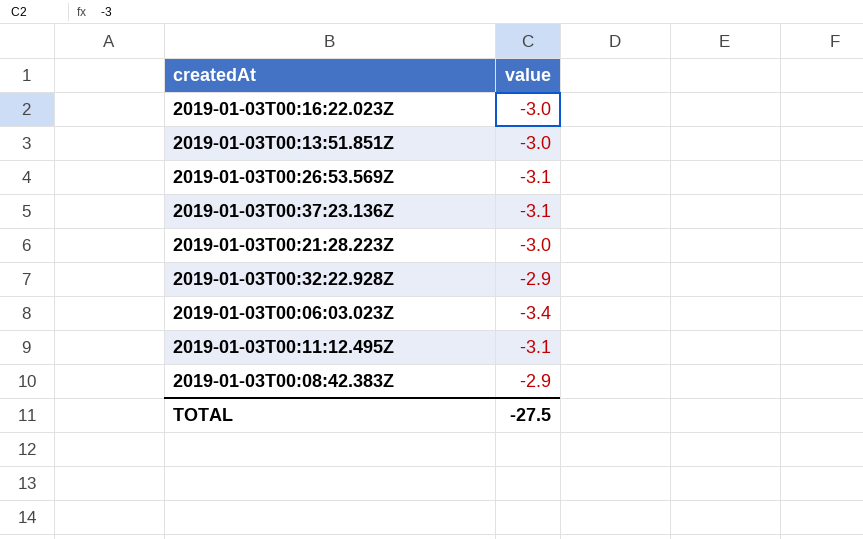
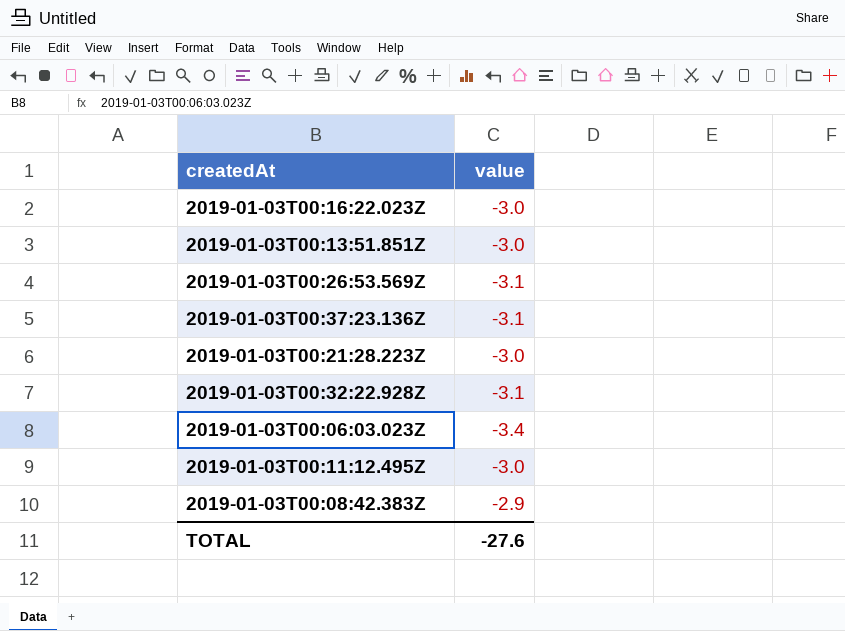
2019-01-03T00:32:22.928Z | value: -2.9 -> -3.1
2019-01-03T00:11:12.495Z | value: -3.1 -> -3.0
TOTAL | value: -27.5 -> -27.6

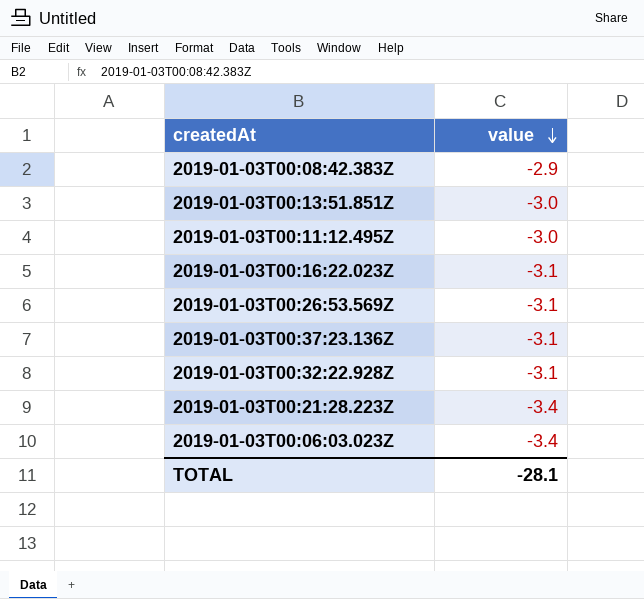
row order: none -> value descending
2019-01-03T00:16:22.023Z | value: -3.0 -> -3.1
2019-01-03T00:21:28.223Z | value: -3.0 -> -3.4
TOTAL | value: -27.6 -> -28.1

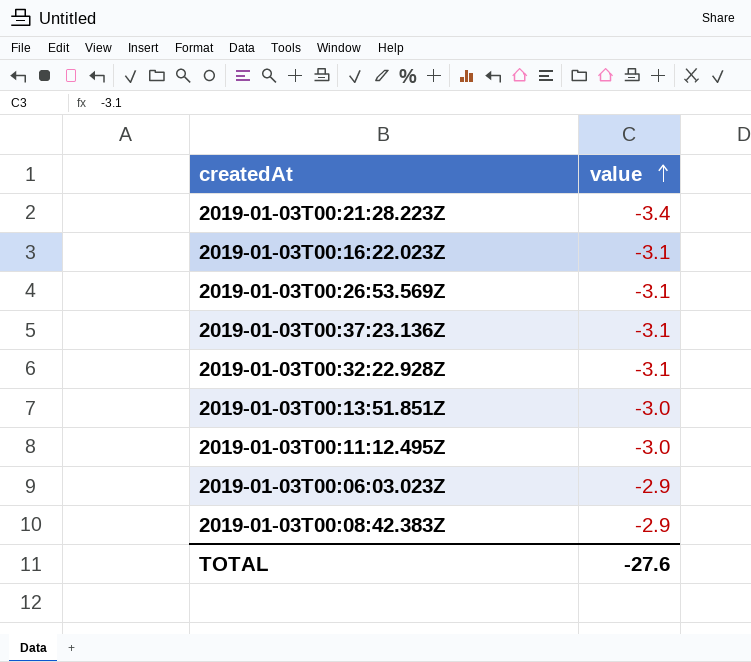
row order: value descending -> value ascending
2019-01-03T00:06:03.023Z | value: -3.4 -> -2.9
TOTAL | value: -28.1 -> -27.6

